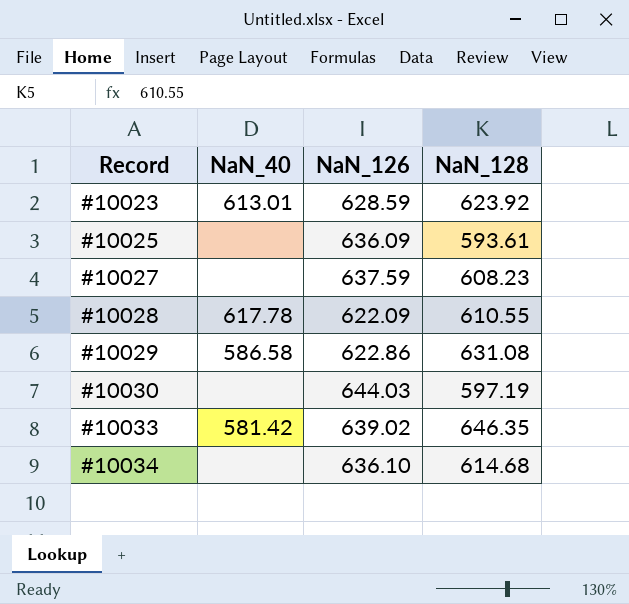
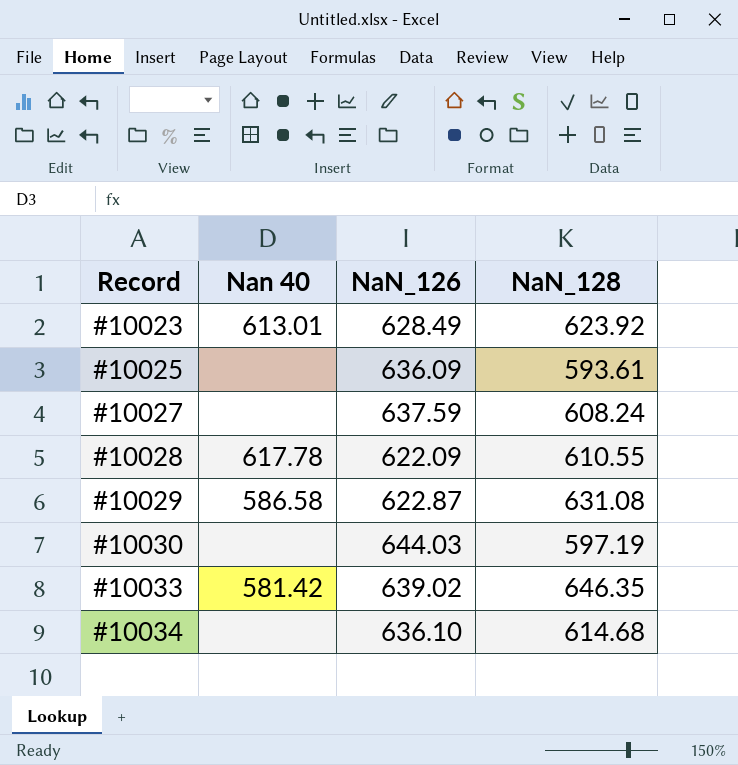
column name: NaN_40 -> Nan 40
#10023 | NaN_126: 628.59 -> 628.49
#10027 | NaN_128: 608.23 -> 608.24
#10029 | NaN_126: 622.86 -> 622.87

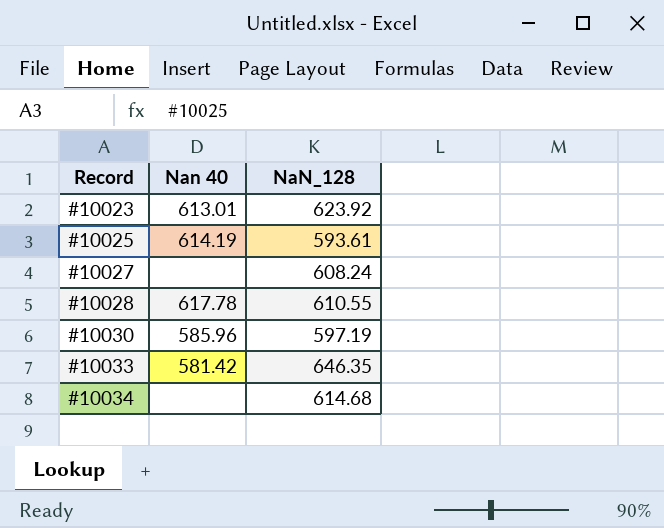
column NaN_126 | position: 3 -> none
row #10029: 586.58 | 622.87 | 631.08 -> none
#10025 | Nan 40: none -> 614.19
#10030 | Nan 40: none -> 585.96

